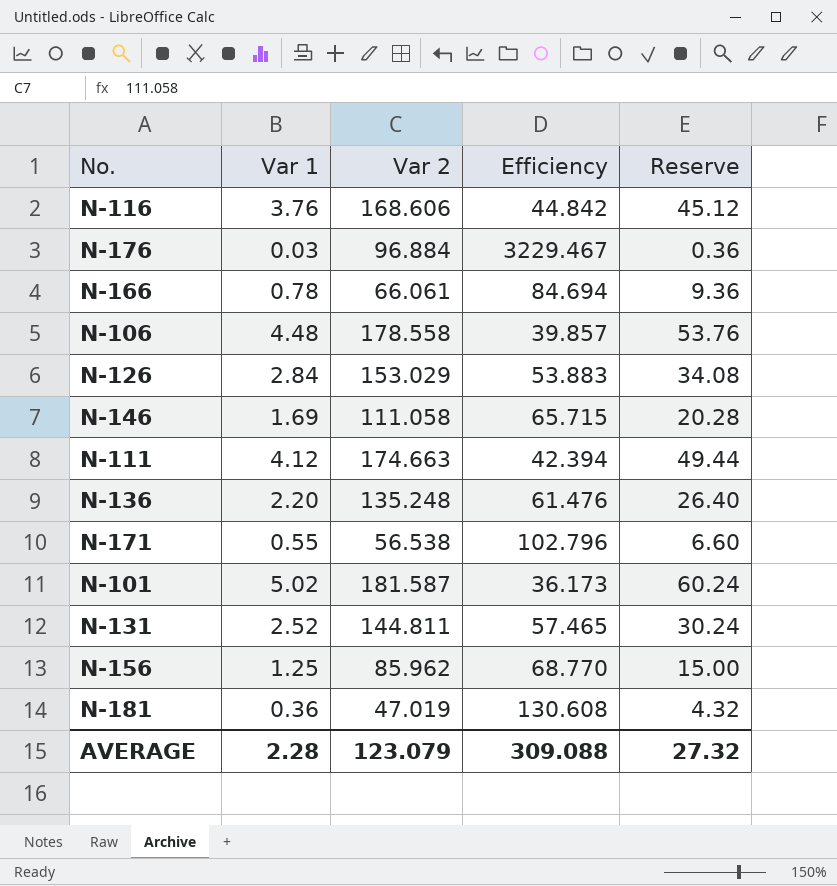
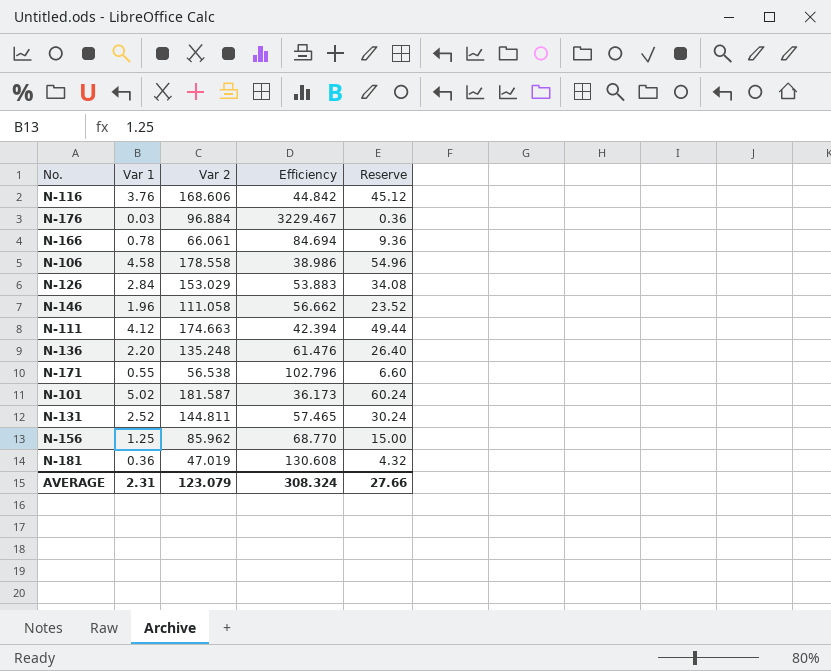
N-106 | Var 1: 4.48 -> 4.58
N-106 | Efficiency: 39.857 -> 38.986
N-106 | Reserve: 53.76 -> 54.96
N-146 | Var 1: 1.69 -> 1.96
N-146 | Efficiency: 65.715 -> 56.662
N-146 | Reserve: 20.28 -> 23.52
AVERAGE | Var 1: 2.28 -> 2.31
AVERAGE | Efficiency: 309.088 -> 308.324
AVERAGE | Reserve: 27.32 -> 27.66

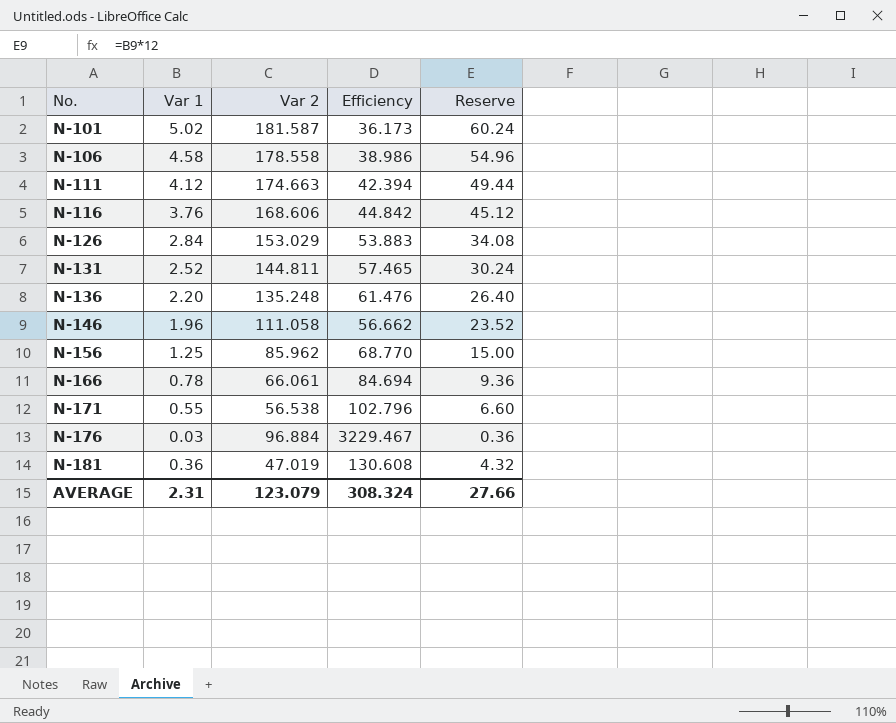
row order: none -> No. ascending

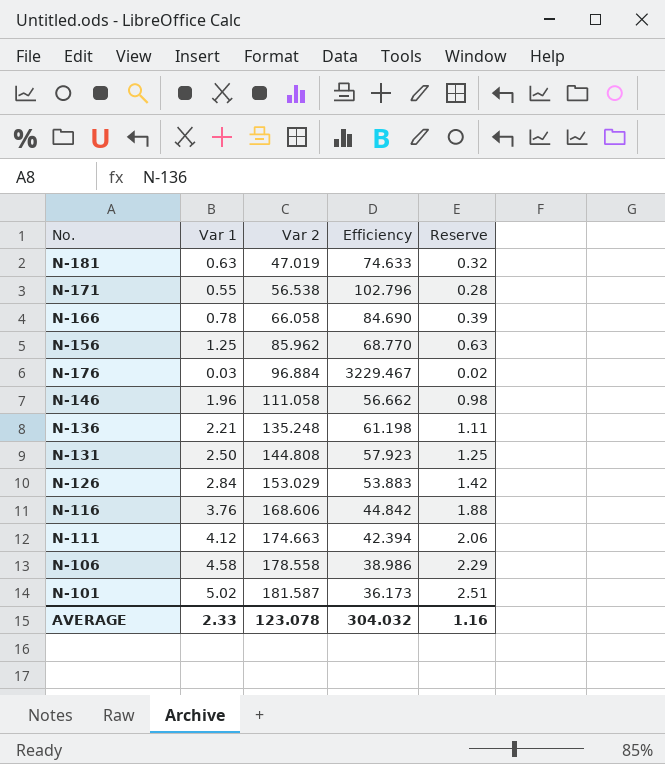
row order: No. ascending -> Var 2 ascending
column Reserve | formula: [Var 1] * 12 -> [Var 1] * 0.5
N-181 | Var 1: 0.36 -> 0.63
N-181 | Efficiency: 130.608 -> 74.633
N-166 | Var 2: 66.061 -> 66.058
N-166 | Efficiency: 84.694 -> 84.690
N-136 | Var 1: 2.20 -> 2.21
N-136 | Efficiency: 61.476 -> 61.198
N-131 | Var 1: 2.52 -> 2.50
N-131 | Var 2: 144.811 -> 144.808
N-131 | Efficiency: 57.465 -> 57.923
AVERAGE | Var 1: 2.31 -> 2.33
AVERAGE | Var 2: 123.079 -> 123.078
AVERAGE | Efficiency: 308.324 -> 304.032
AVERAGE | Reserve: 27.66 -> 1.16

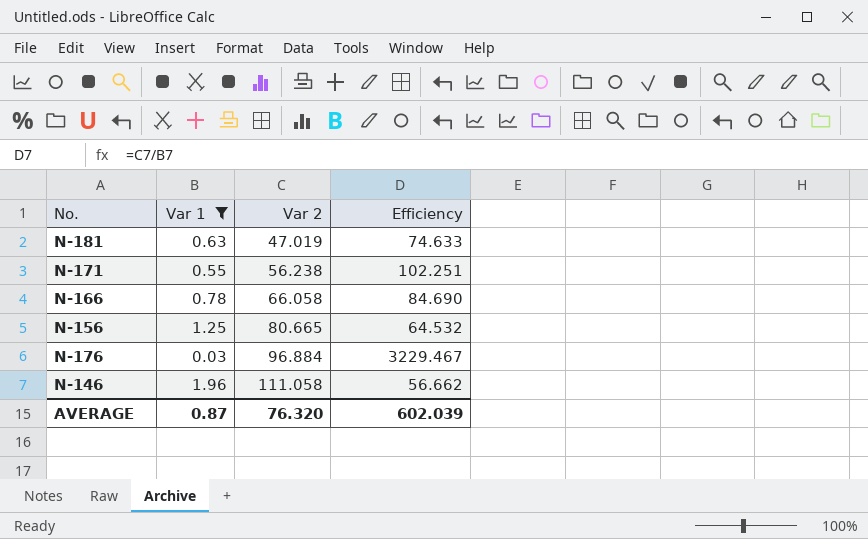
filter: none -> Var 1 <= 1.96
column Reserve | formula: [Var 1] * 0.5 -> none
N-171 | Var 2: 56.538 -> 56.238
N-171 | Efficiency: 102.796 -> 102.251
N-156 | Var 2: 85.962 -> 80.665
N-156 | Efficiency: 68.770 -> 64.532
AVERAGE | Var 1: 2.33 -> 0.87
AVERAGE | Var 2: 123.078 -> 76.320
AVERAGE | Efficiency: 304.032 -> 602.039

